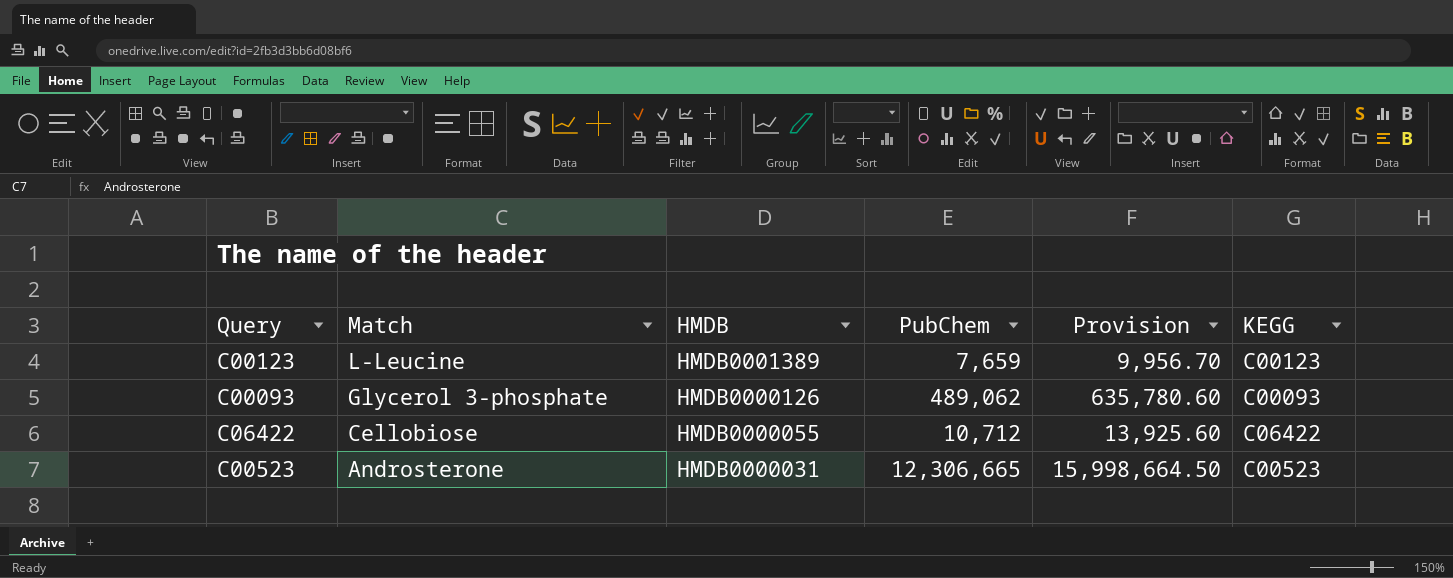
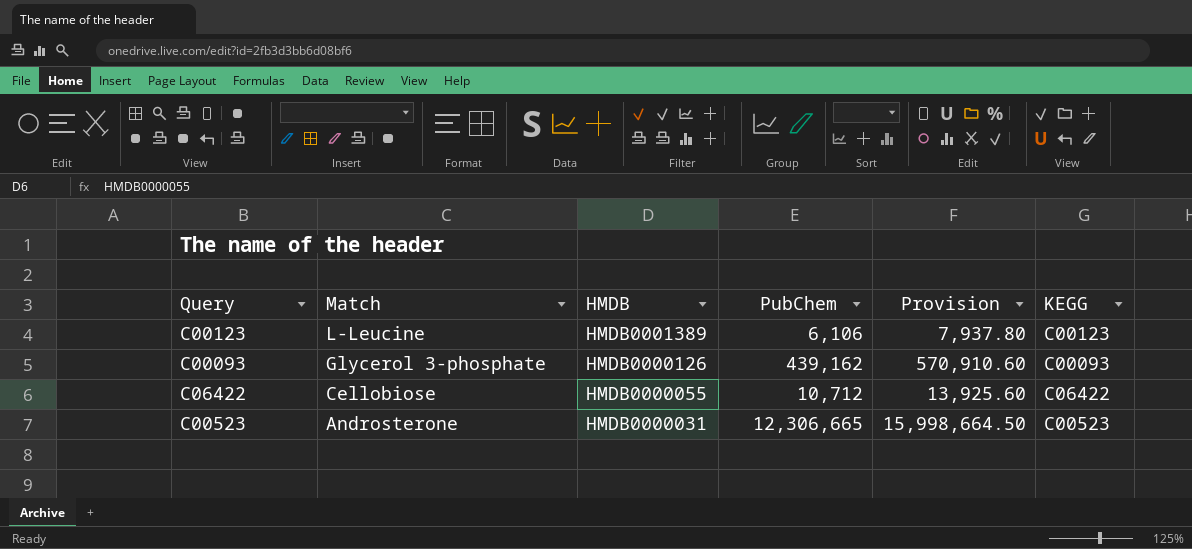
C00123 | PubChem: 7,659 -> 6,106
C00123 | Provision: 9,956.70 -> 7,937.80
C00093 | PubChem: 489,062 -> 439,162
C00093 | Provision: 635,780.60 -> 570,910.60

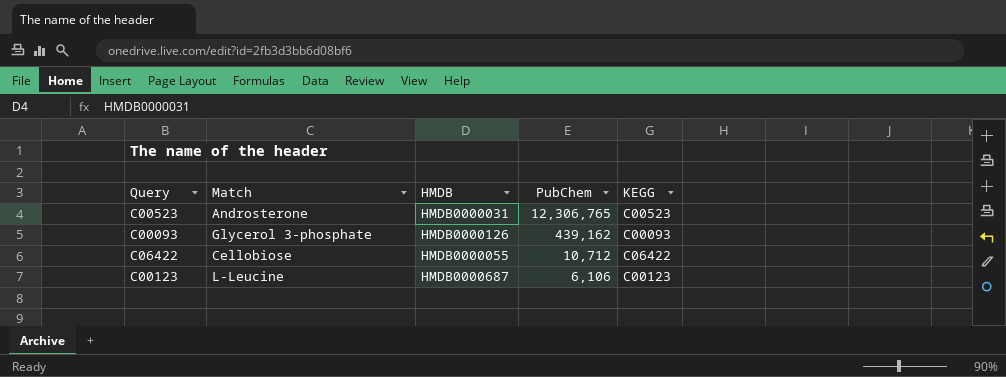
row order: Match descending -> PubChem descending
column Provision | formula: [PubChem] * 1.3 -> none
C00523 | PubChem: 12,306,665 -> 12,306,765
C00123 | HMDB: HMDB0001389 -> HMDB0000687

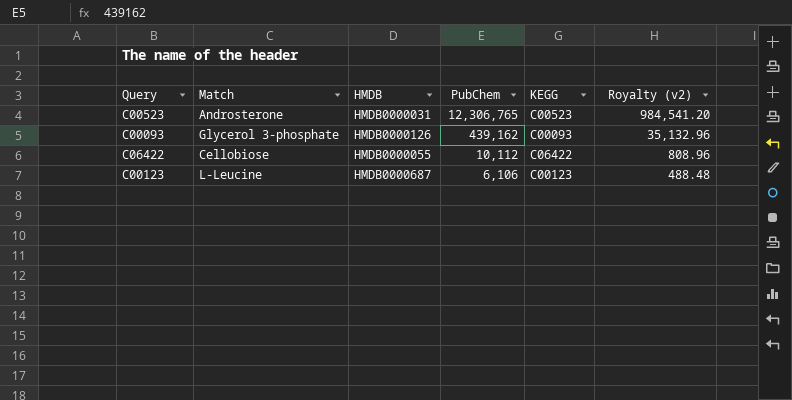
column Royalty (v2) | formula: none -> [PubChem] * 0.08
C06422 | PubChem: 10,712 -> 10,112

